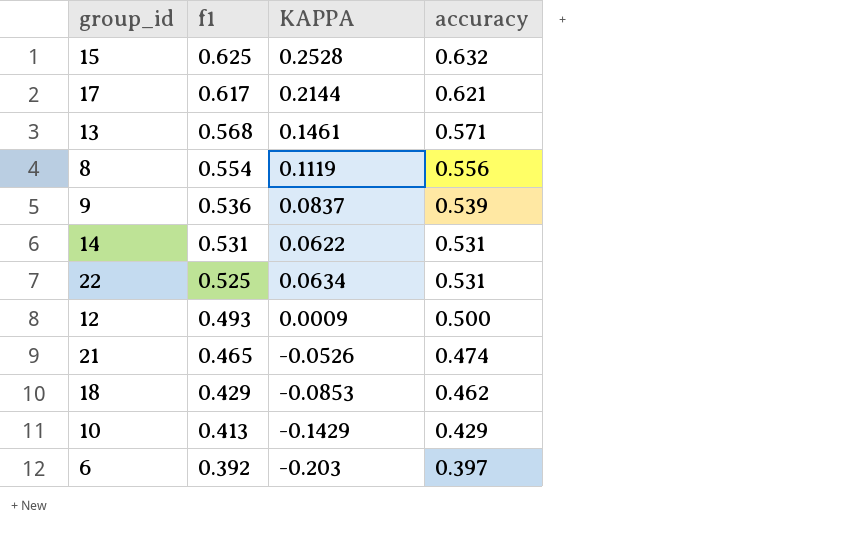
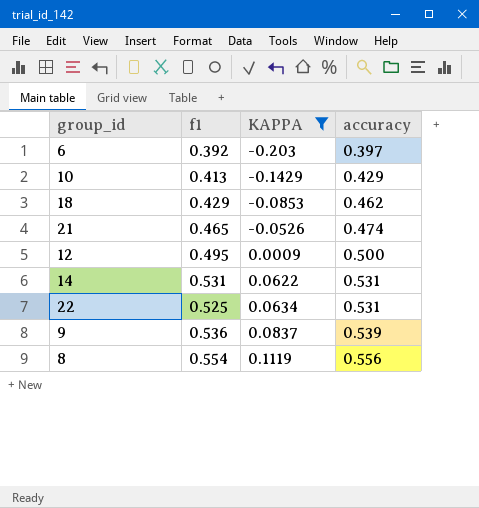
filter: none -> KAPPA <= 0.1119
row order: f1 descending -> KAPPA ascending
12 | f1: 0.493 -> 0.495

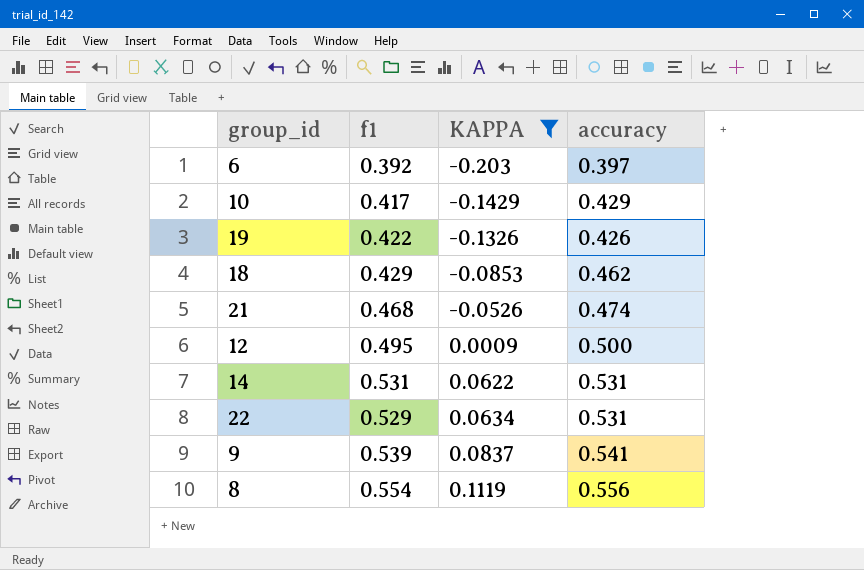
10 | f1: 0.413 -> 0.417
row 19: none -> 0.422 | -0.1326 | 0.426
21 | f1: 0.465 -> 0.468
22 | f1: 0.525 -> 0.529
9 | f1: 0.536 -> 0.539
9 | accuracy: 0.539 -> 0.541

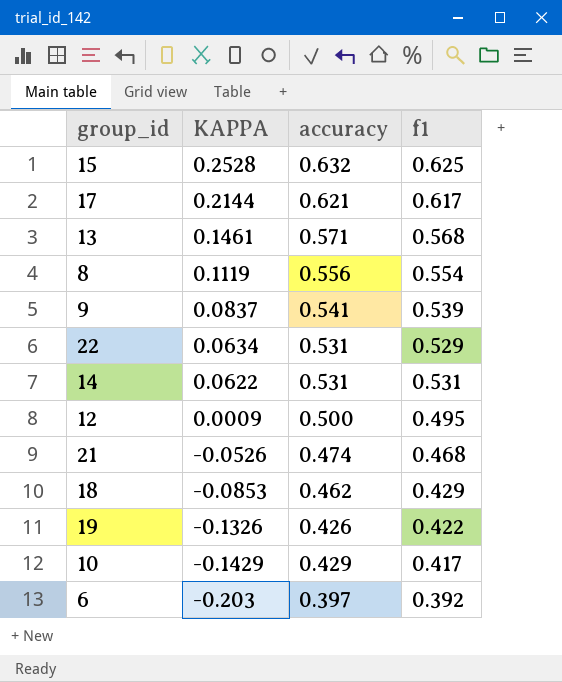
filter: KAPPA <= 0.1119 -> none
row order: KAPPA ascending -> KAPPA descending
column f1 | position: 2 -> 4

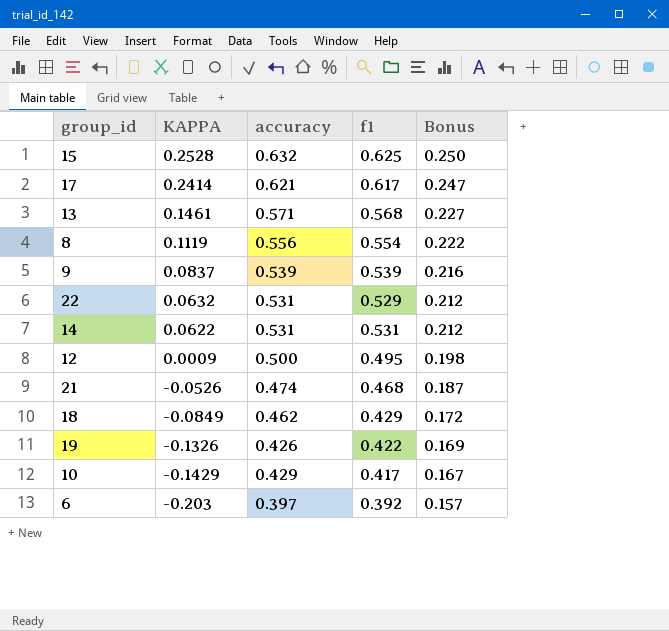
column Bonus | formula: none -> [f1] * 0.4
17 | KAPPA: 0.2144 -> 0.2414
9 | accuracy: 0.541 -> 0.539
22 | KAPPA: 0.0634 -> 0.0632
18 | KAPPA: -0.0853 -> -0.0849

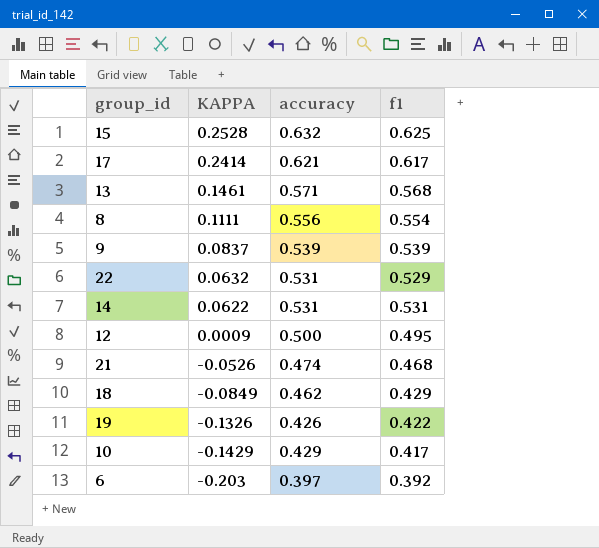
column Bonus | formula: [f1] * 0.4 -> none
8 | KAPPA: 0.1119 -> 0.1111

